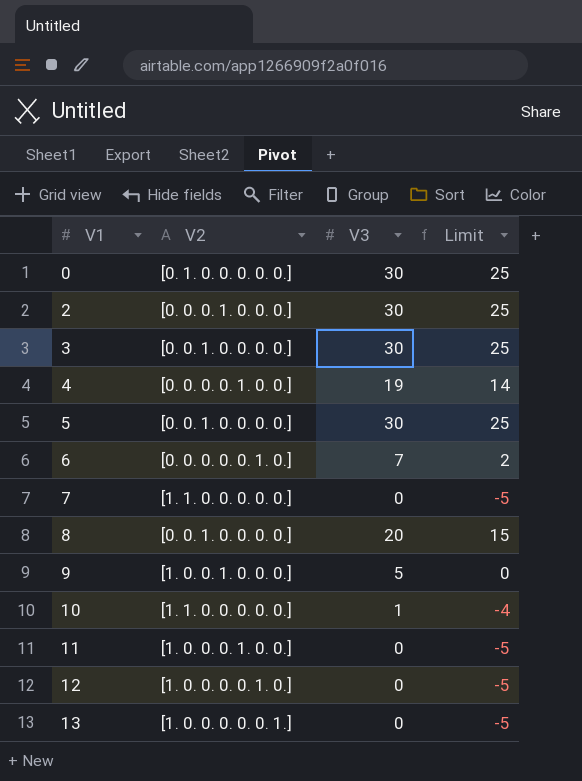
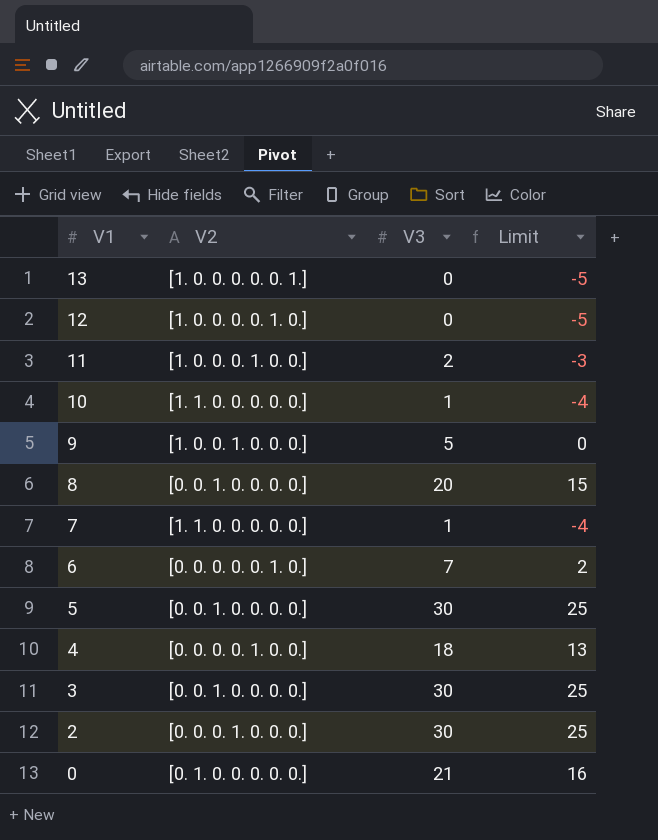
row order: V1 ascending -> V1 descending
11 | V3: 0 -> 2
11 | Limit: -5 -> -3
7 | V3: 0 -> 1
7 | Limit: -5 -> -4
4 | V3: 19 -> 18
4 | Limit: 14 -> 13
0 | V3: 30 -> 21
0 | Limit: 25 -> 16

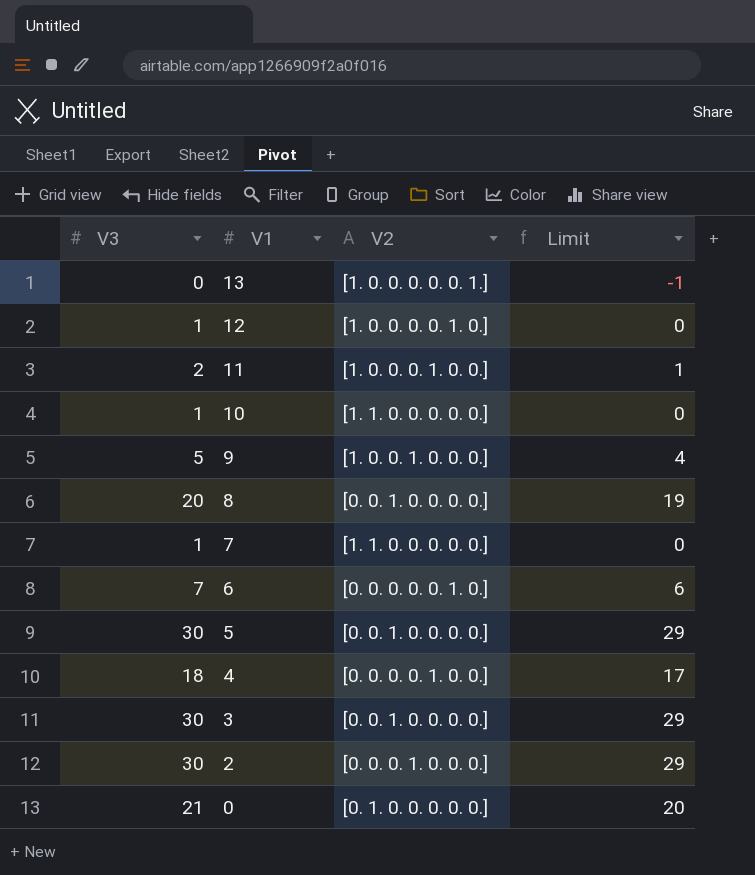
column V3 | position: 3 -> 1
column Limit | formula: [V3] - 5 -> [V3] - 1
12 | V3: 0 -> 1

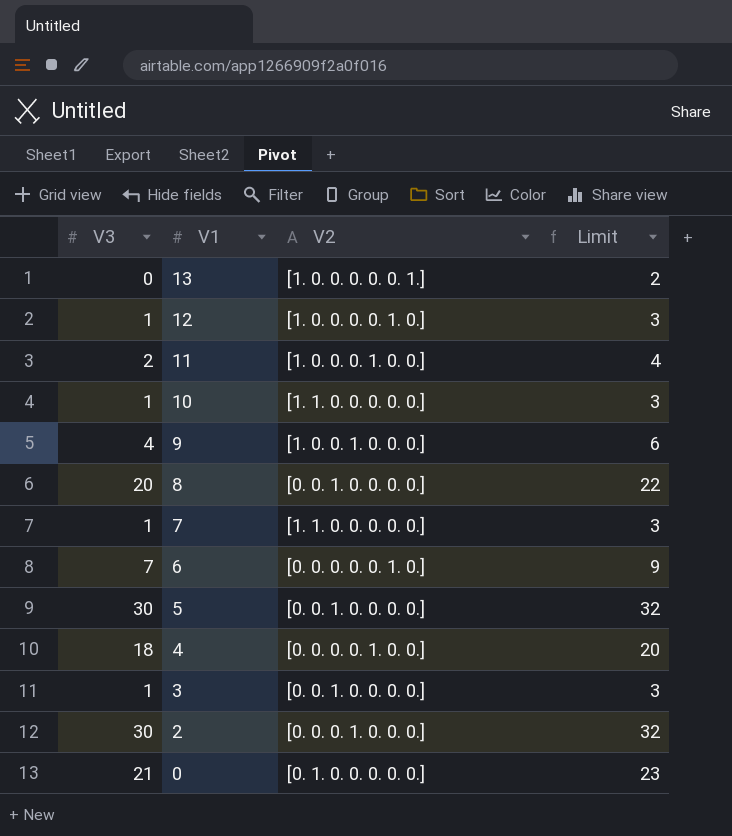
column Limit | formula: [V3] - 1 -> [V3] + 2
9 | V3: 5 -> 4
3 | V3: 30 -> 1

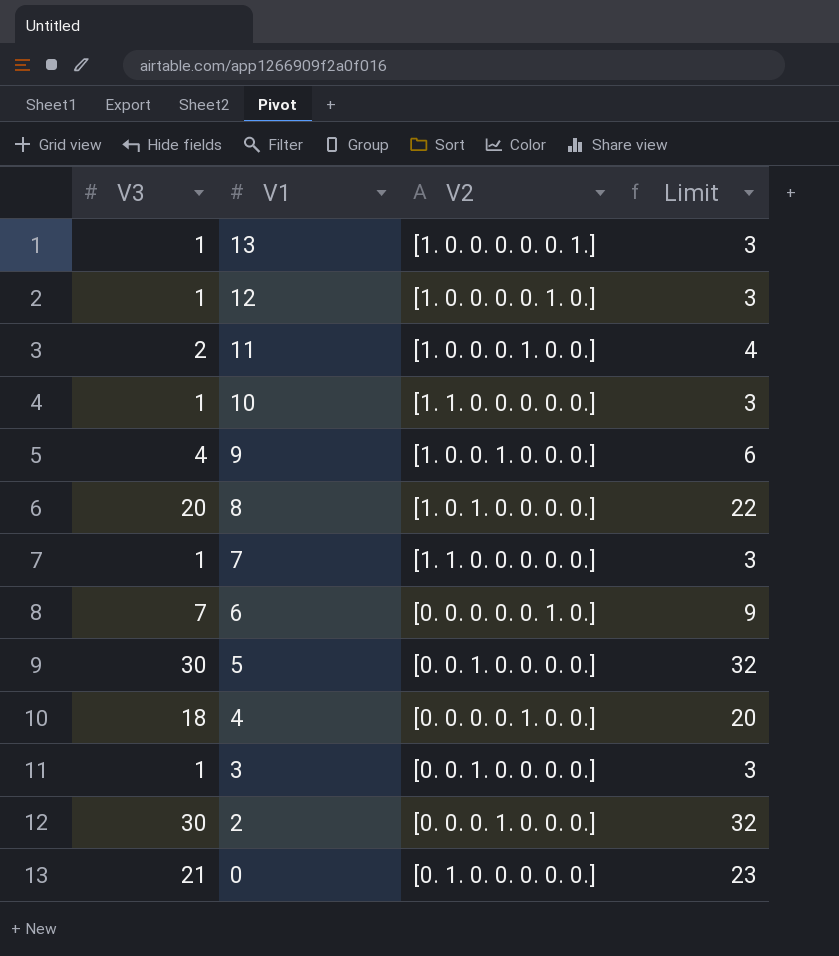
13 | V3: 0 -> 1
13 | Limit: 2 -> 3
8 | V2: [0. 0. 1. 0. 0. 0. 0.] -> [1. 0. 1. 0. 0. 0. 0.]

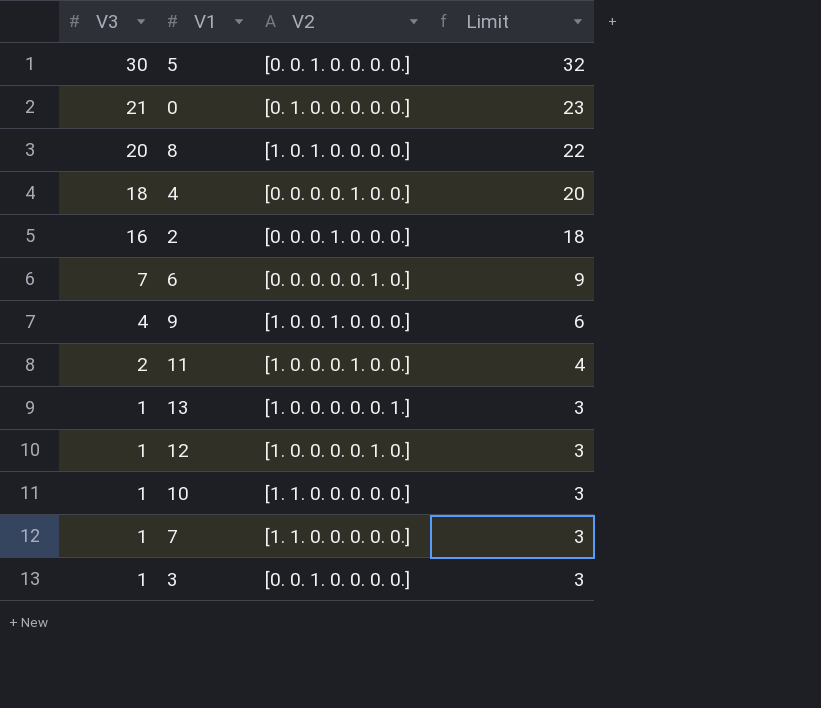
row order: V1 descending -> V3 descending
2 | V3: 30 -> 16
2 | Limit: 32 -> 18

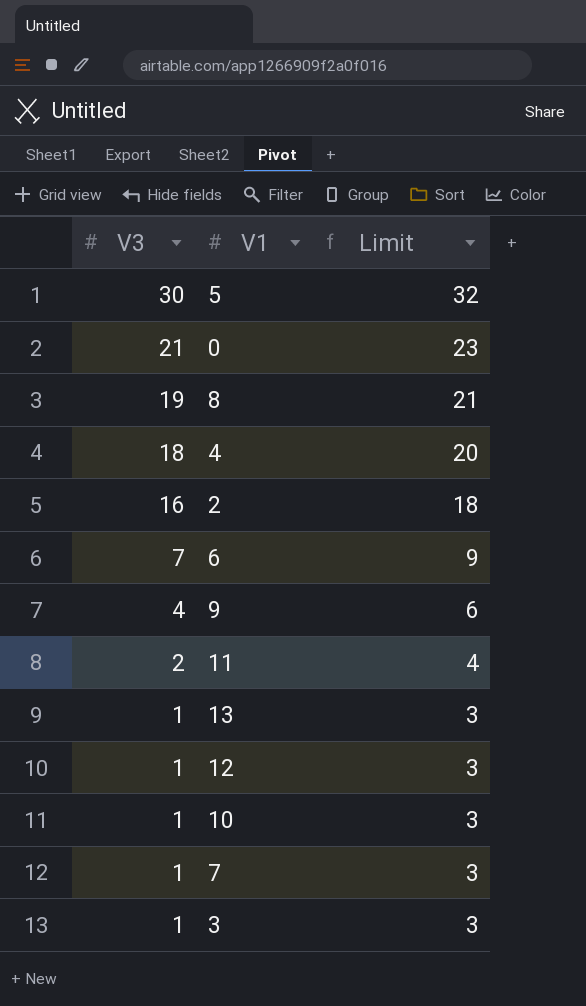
column V2 | position: 3 -> none
8 | V3: 20 -> 19
8 | Limit: 22 -> 21

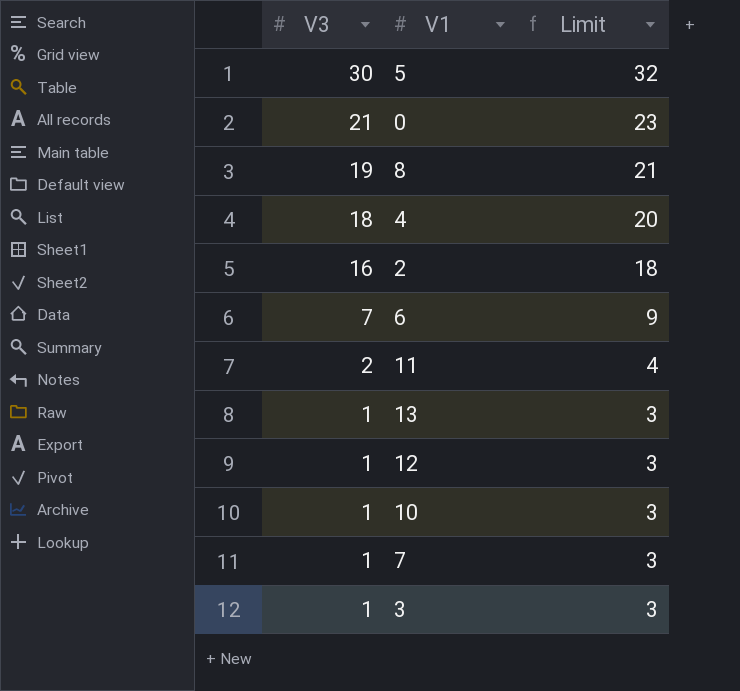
row 9: 4 | 6 -> none

